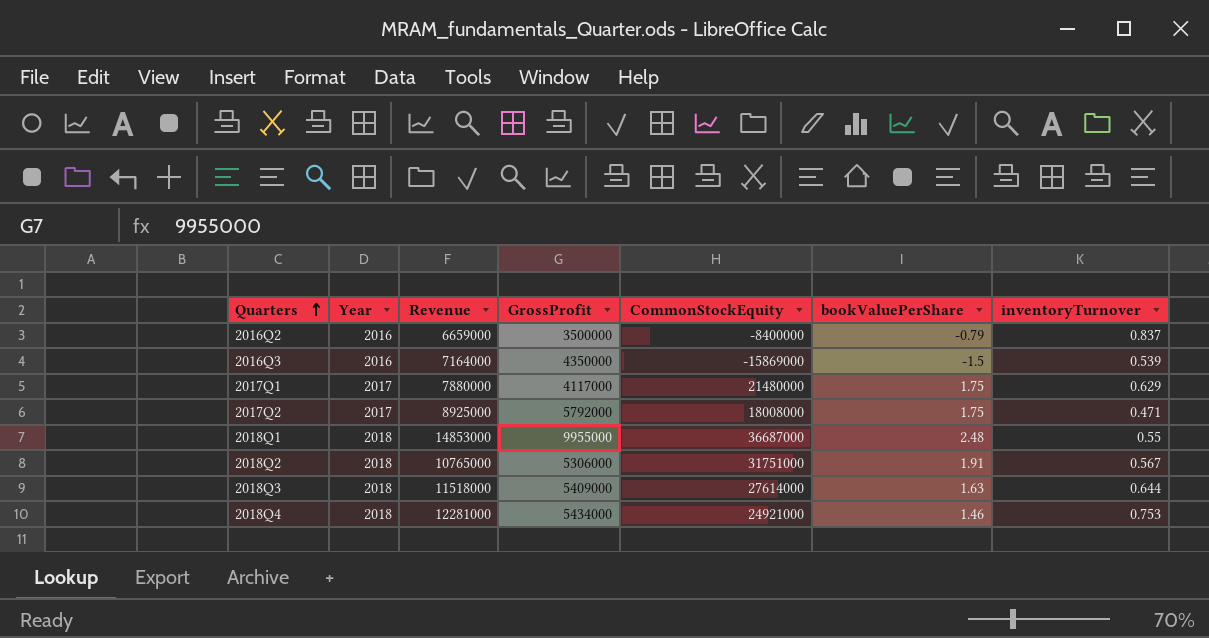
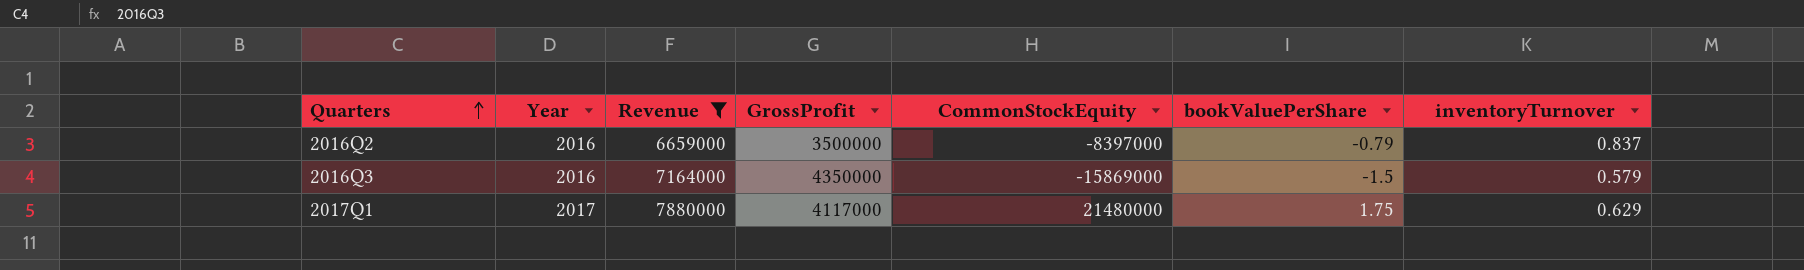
filter: none -> Revenue <= 7880000
2016Q2 | CommonStockEquity: -8400000 -> -8397000
2016Q3 | inventoryTurnover: 0.539 -> 0.579

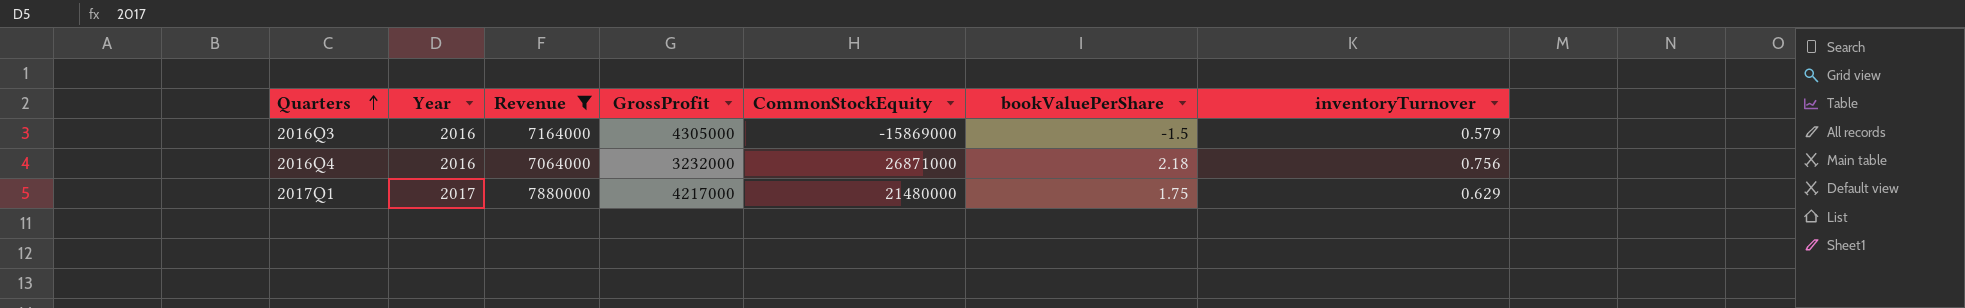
row 2016Q2: 2016 | 6659000 | 3500000 | -8397000 | -0.79 | 0.837 -> none
2016Q3 | GrossProfit: 4350000 -> 4305000
row 2016Q4: none -> 2016 | 7064000 | 3232000 | 26871000 | 2.18 | 0.756
2017Q1 | GrossProfit: 4117000 -> 4217000

